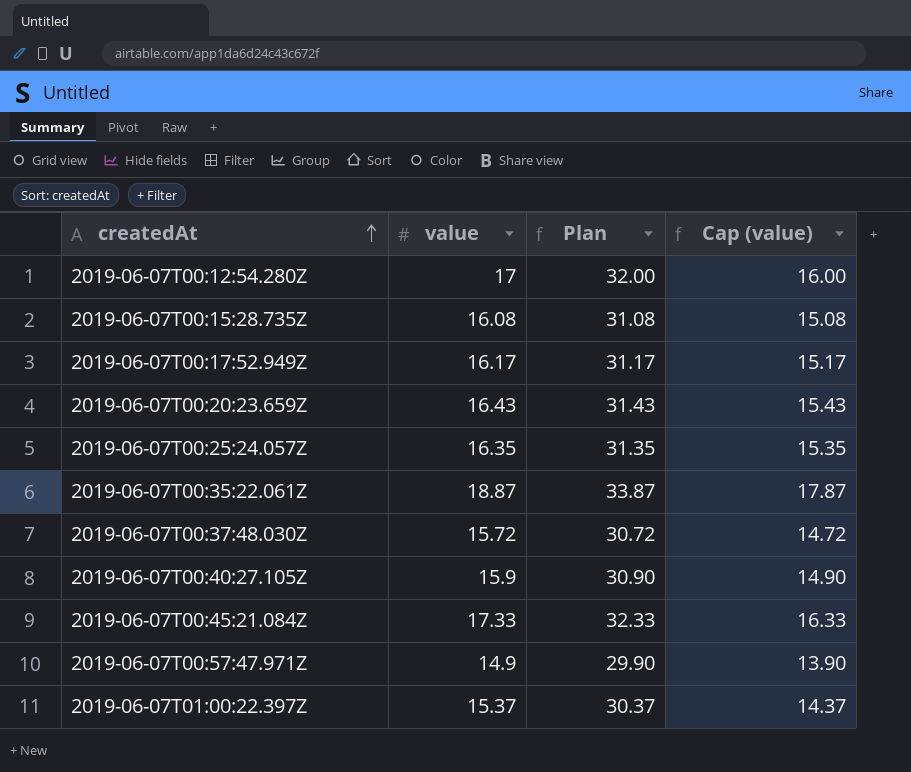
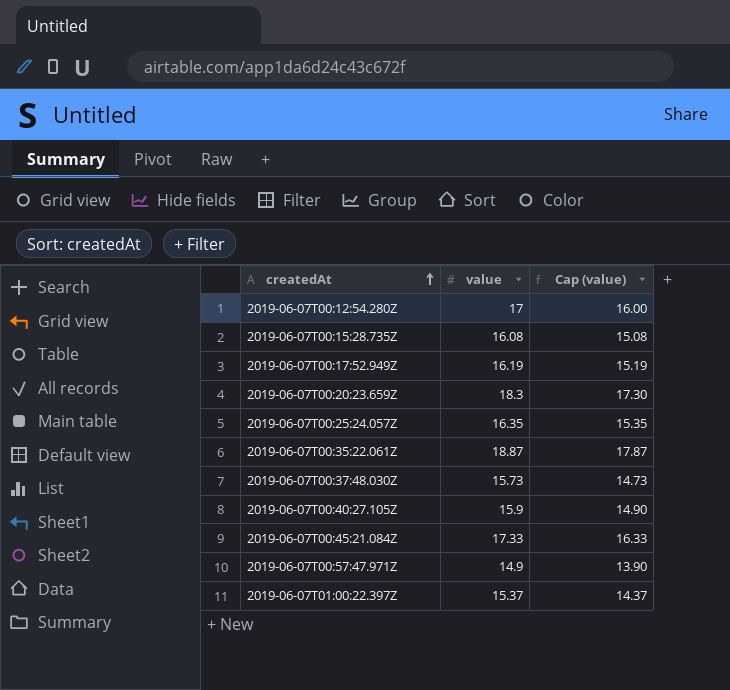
column Plan | formula: [value] + 15 -> none
2019-06-07T00:17:52.949Z | value: 16.17 -> 16.19
2019-06-07T00:17:52.949Z | Cap (value): 15.17 -> 15.19
2019-06-07T00:20:23.659Z | value: 16.43 -> 18.3
2019-06-07T00:20:23.659Z | Cap (value): 15.43 -> 17.30
2019-06-07T00:37:48.030Z | value: 15.72 -> 15.73
2019-06-07T00:37:48.030Z | Cap (value): 14.72 -> 14.73

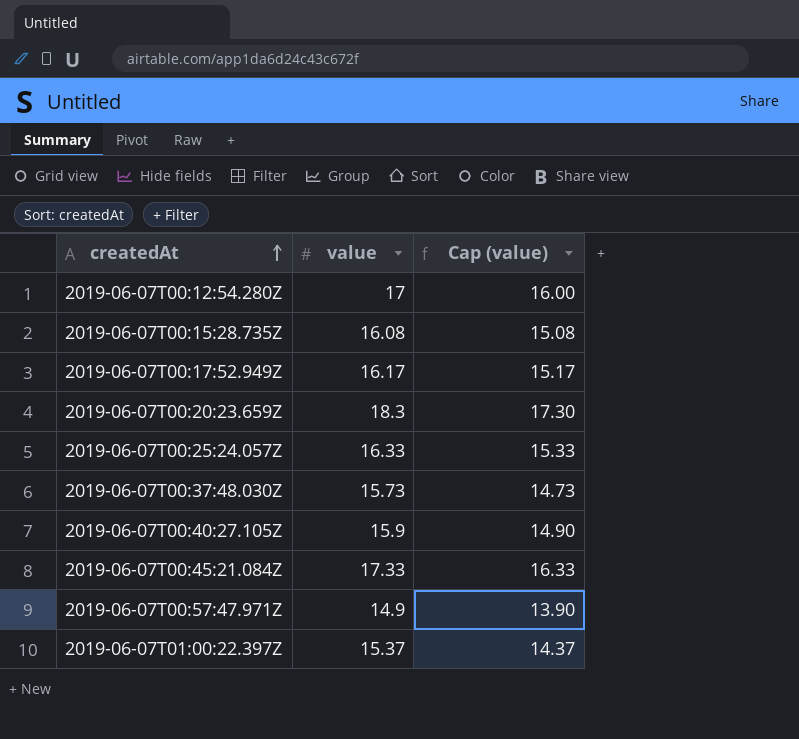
row 2019-06-07T00:35:22.061Z: 18.87 | 17.87 -> none
2019-06-07T00:17:52.949Z | value: 16.19 -> 16.17
2019-06-07T00:17:52.949Z | Cap (value): 15.19 -> 15.17
2019-06-07T00:25:24.057Z | value: 16.35 -> 16.33
2019-06-07T00:25:24.057Z | Cap (value): 15.35 -> 15.33

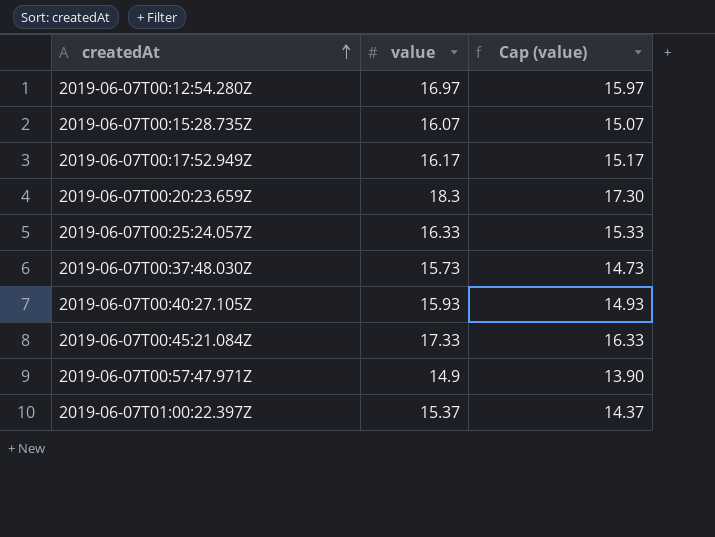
2019-06-07T00:12:54.280Z | value: 17 -> 16.97
2019-06-07T00:12:54.280Z | Cap (value): 16.00 -> 15.97
2019-06-07T00:15:28.735Z | value: 16.08 -> 16.07
2019-06-07T00:15:28.735Z | Cap (value): 15.08 -> 15.07
2019-06-07T00:40:27.105Z | value: 15.9 -> 15.93
2019-06-07T00:40:27.105Z | Cap (value): 14.90 -> 14.93

